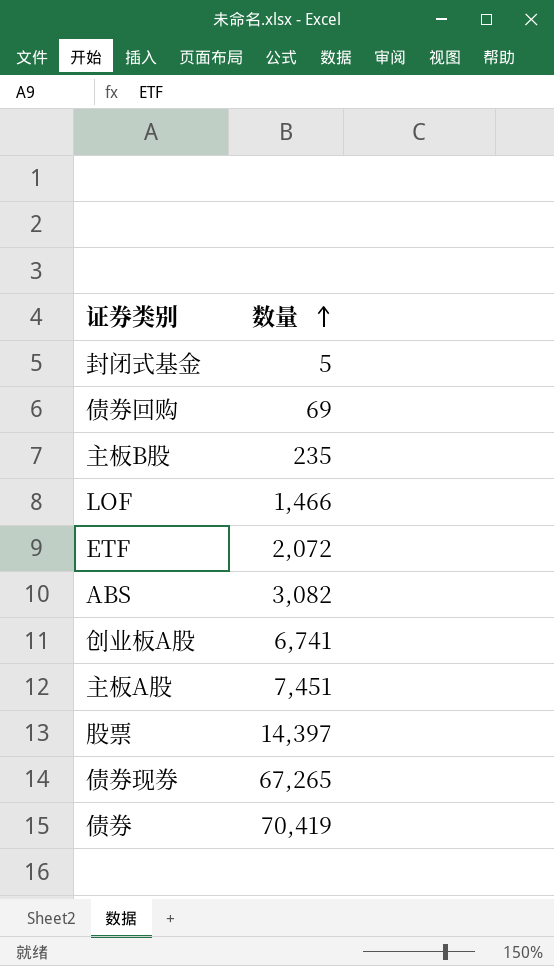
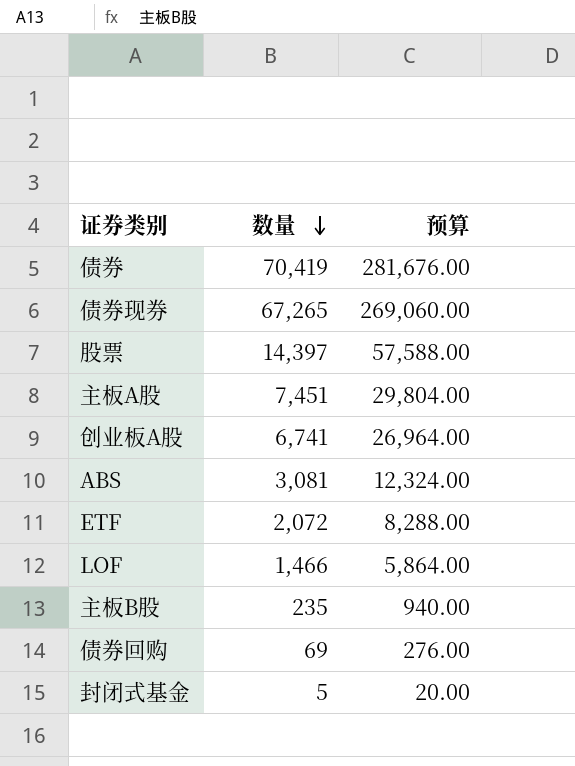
row order: 数量 ascending -> 数量 descending
column 预算 | formula: none -> [数量] * 4
ABS | 数量: 3,082 -> 3,081

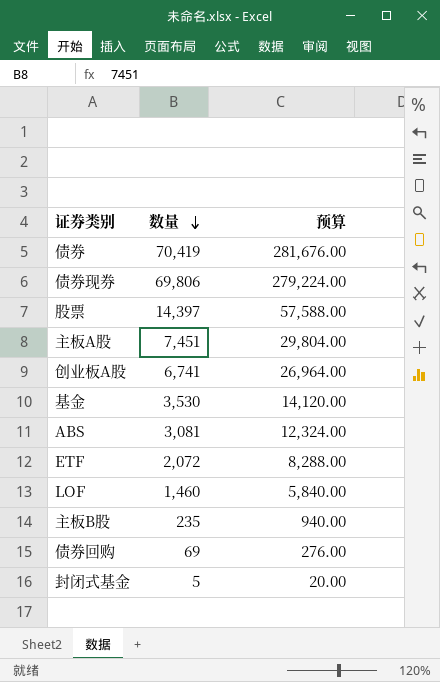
债券现券 | 数量: 67,265 -> 69,806
债券现券 | 预算: 269,060.00 -> 279,224.00
row 基金: none -> 3,530 | 14,120.00
LOF | 数量: 1,466 -> 1,460
LOF | 预算: 5,864.00 -> 5,840.00

